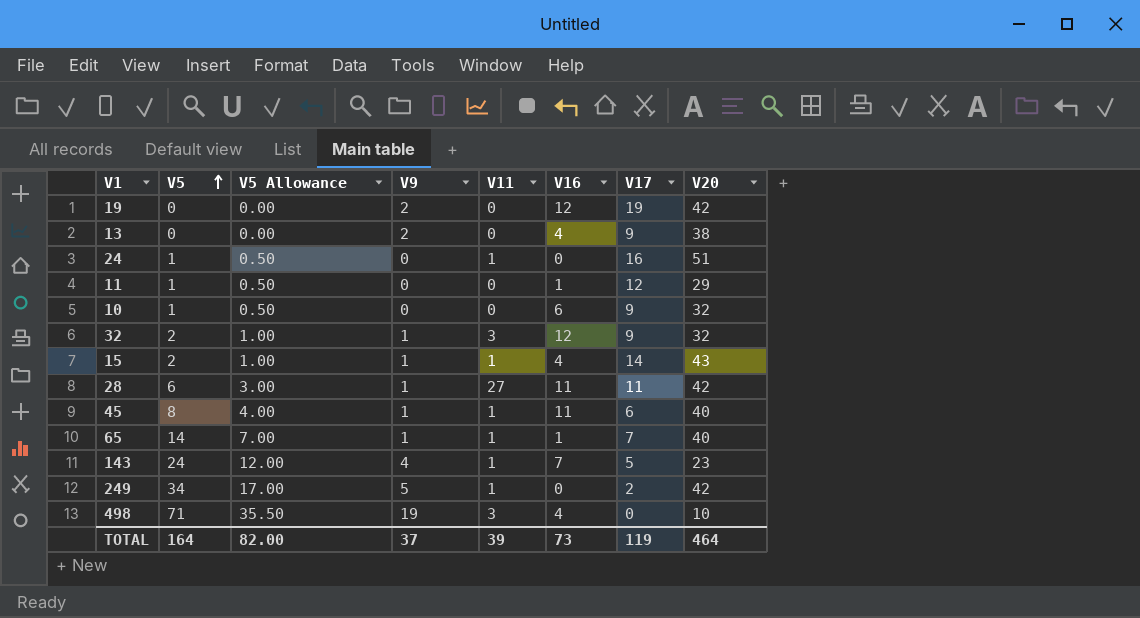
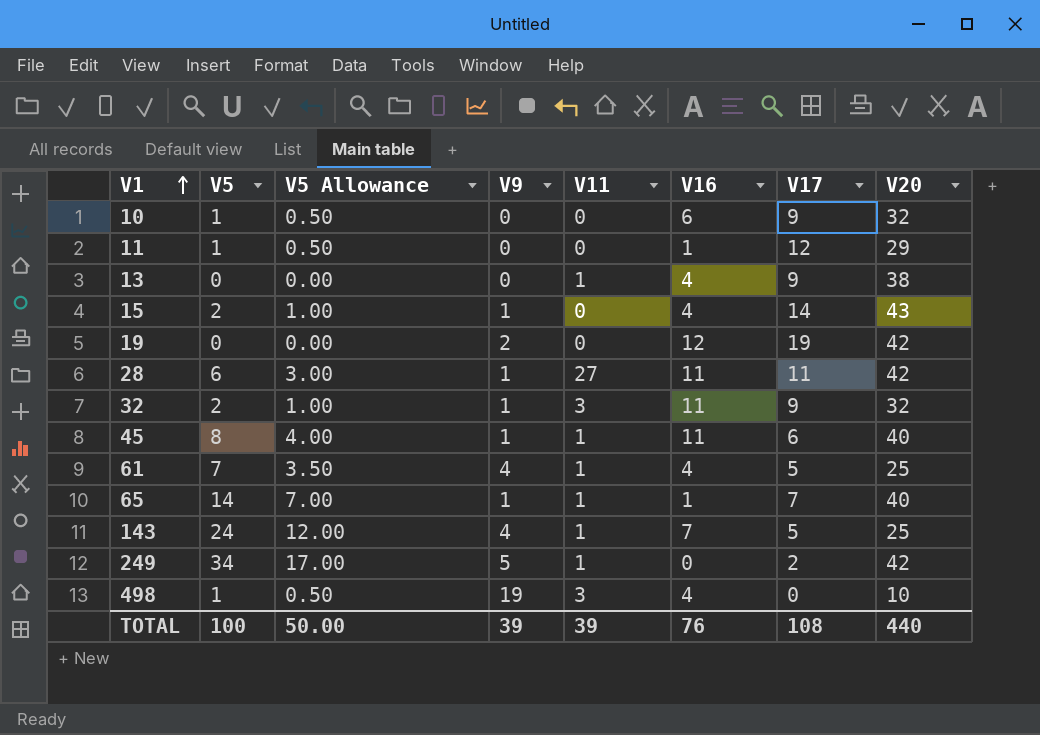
row order: V5 ascending -> V1 ascending
row 24: 1 | 0.50 | 0 | 1 | 0 | 16 | 51 -> none
13 | V9: 2 -> 0
13 | V11: 0 -> 1
15 | V11: 1 -> 0
32 | V16: 12 -> 11
row 61: none -> 7 | 3.50 | 4 | 1 | 4 | 5 | 25
143 | V20: 23 -> 25
498 | V5: 71 -> 1
498 | V5 Allowance: 35.50 -> 0.50
TOTAL | V5: 164 -> 100
TOTAL | V5 Allowance: 82.00 -> 50.00
TOTAL | V9: 37 -> 39
TOTAL | V16: 73 -> 76
TOTAL | V17: 119 -> 108
TOTAL | V20: 464 -> 440

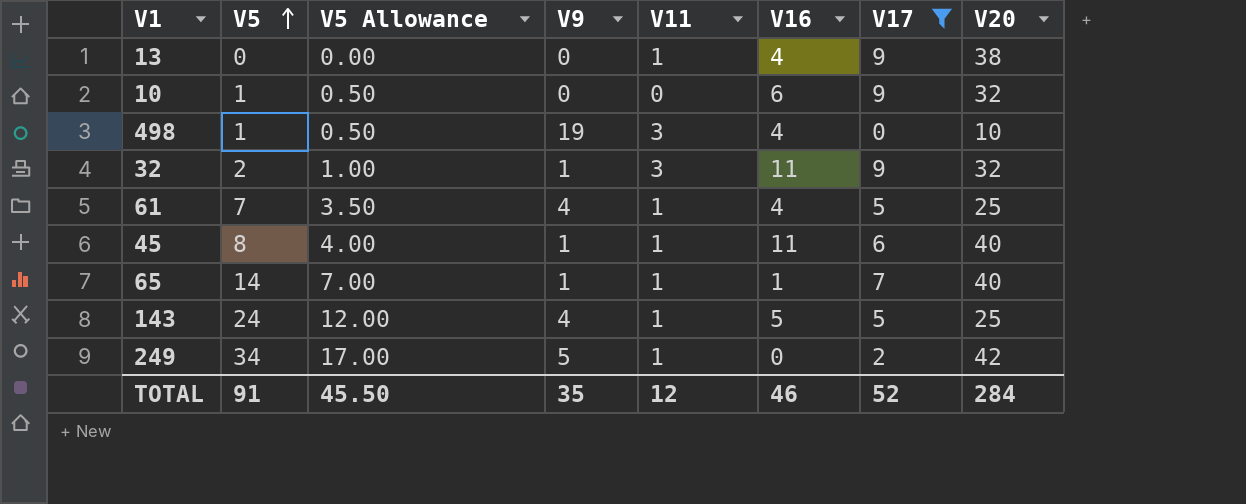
filter: none -> V17 <= 9
row order: V1 ascending -> V5 ascending
143 | V16: 7 -> 5
TOTAL | V5: 100 -> 91
TOTAL | V5 Allowance: 50.00 -> 45.50
TOTAL | V9: 39 -> 35
TOTAL | V11: 39 -> 12
TOTAL | V16: 76 -> 46
TOTAL | V17: 108 -> 52
TOTAL | V20: 440 -> 284

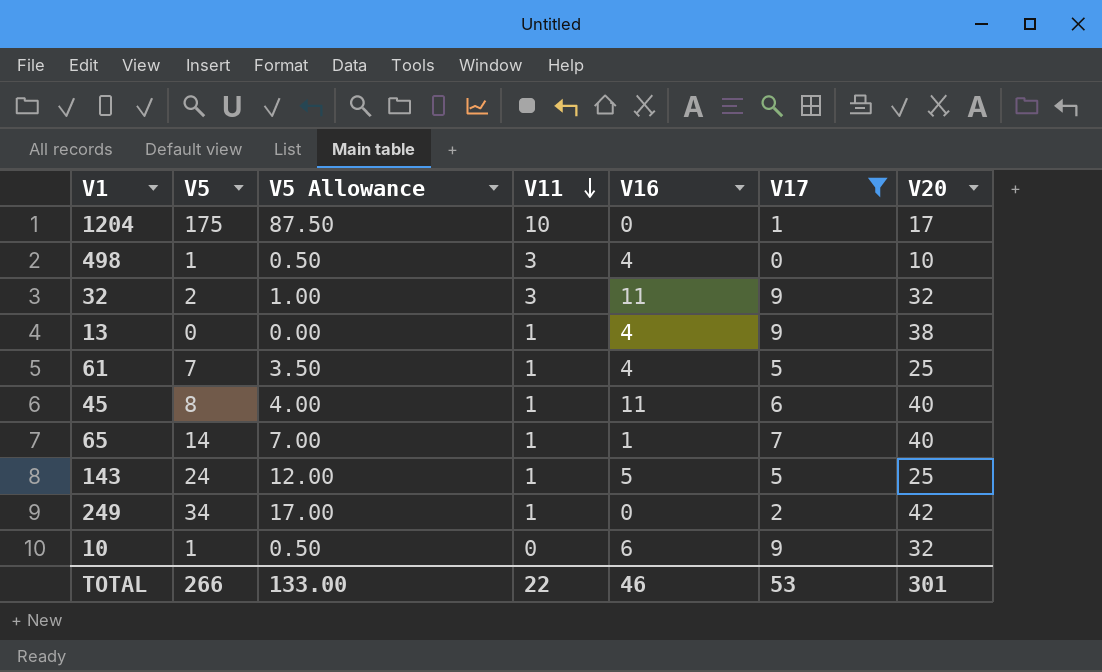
row order: V5 ascending -> V11 descending
column V9 | position: 4 -> none
row 1204: none -> 175 | 87.50 | 10 | 0 | 1 | 17
TOTAL | V5: 91 -> 266
TOTAL | V5 Allowance: 45.50 -> 133.00
TOTAL | V11: 12 -> 22
TOTAL | V17: 52 -> 53
TOTAL | V20: 284 -> 301

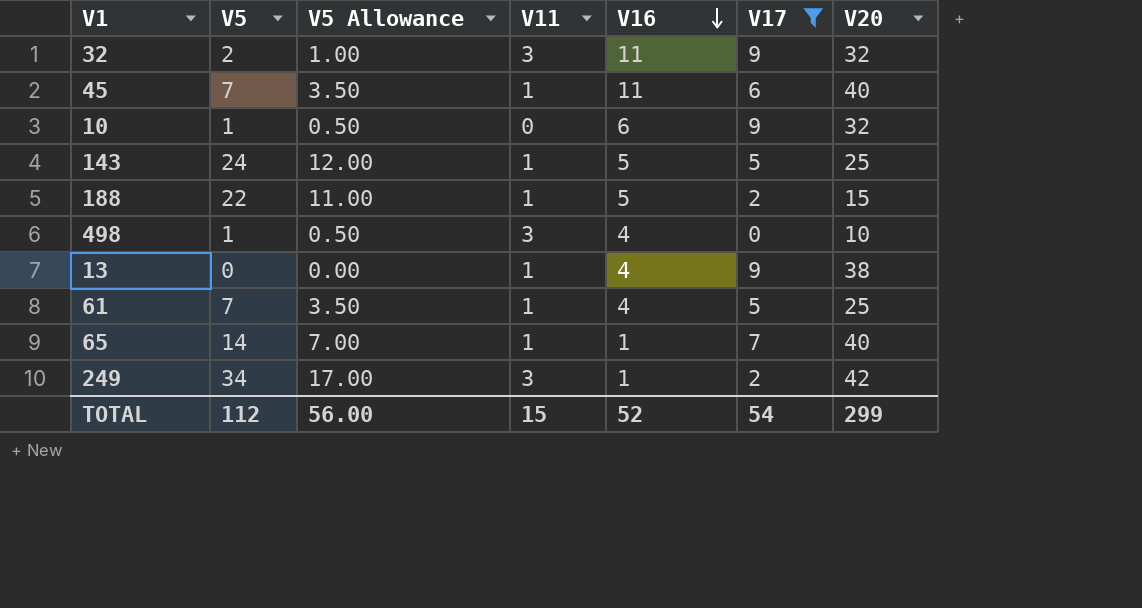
row order: V11 descending -> V16 descending
row 1204: 175 | 87.50 | 10 | 0 | 1 | 17 -> none
45 | V5: 8 -> 7
45 | V5 Allowance: 4.00 -> 3.50
row 188: none -> 22 | 11.00 | 1 | 5 | 2 | 15
249 | V11: 1 -> 3
249 | V16: 0 -> 1
TOTAL | V5: 266 -> 112
TOTAL | V5 Allowance: 133.00 -> 56.00
TOTAL | V11: 22 -> 15
TOTAL | V16: 46 -> 52
TOTAL | V17: 53 -> 54
TOTAL | V20: 301 -> 299

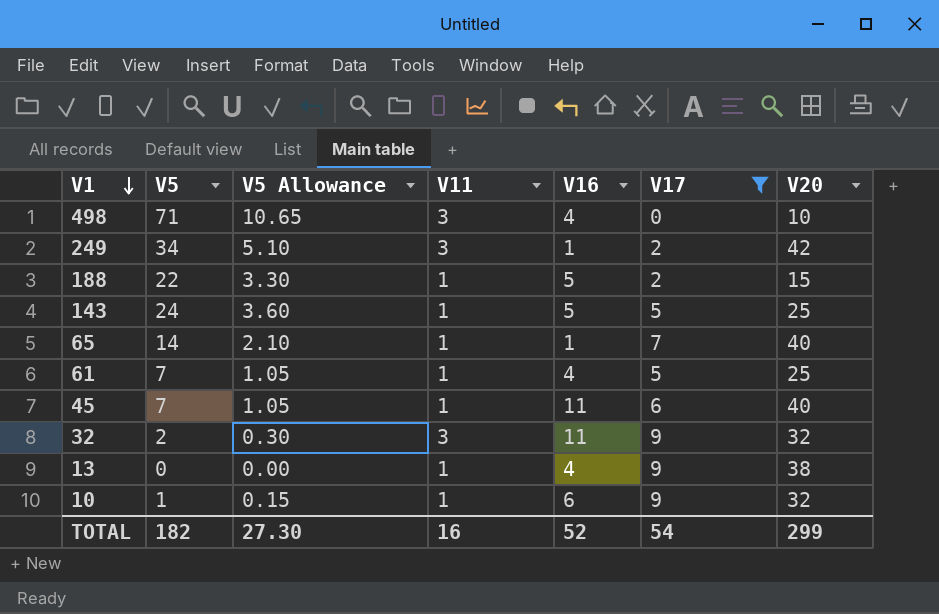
row order: V16 descending -> V1 descending
column V5 Allowance | formula: [V5] * 0.5 -> [V5] * 0.15
498 | V5: 1 -> 71
10 | V11: 0 -> 1
TOTAL | V5: 112 -> 182
TOTAL | V5 Allowance: 56.00 -> 27.30
TOTAL | V11: 15 -> 16

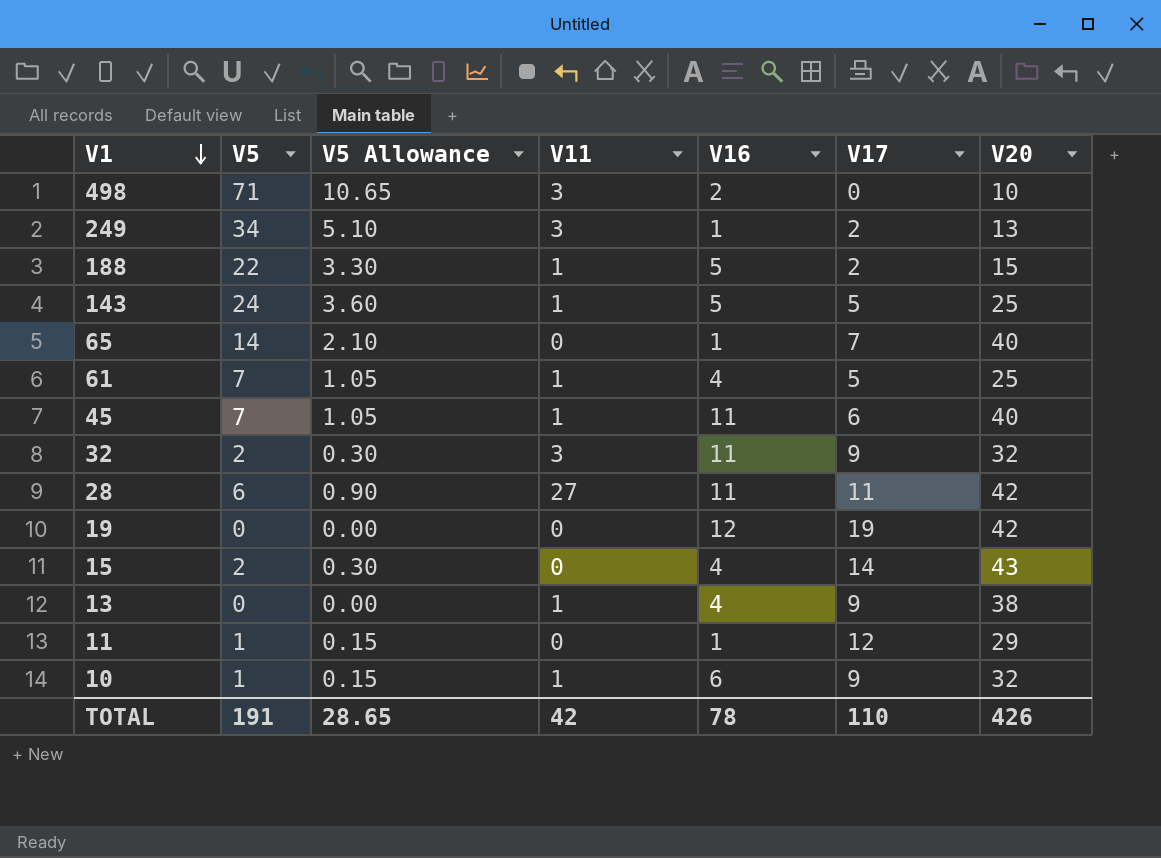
filter: V17 <= 9 -> none
498 | V16: 4 -> 2
249 | V20: 42 -> 13
65 | V11: 1 -> 0
TOTAL | V5: 182 -> 191
TOTAL | V5 Allowance: 27.30 -> 28.65
TOTAL | V11: 16 -> 42
TOTAL | V16: 52 -> 78
TOTAL | V17: 54 -> 110
TOTAL | V20: 299 -> 426

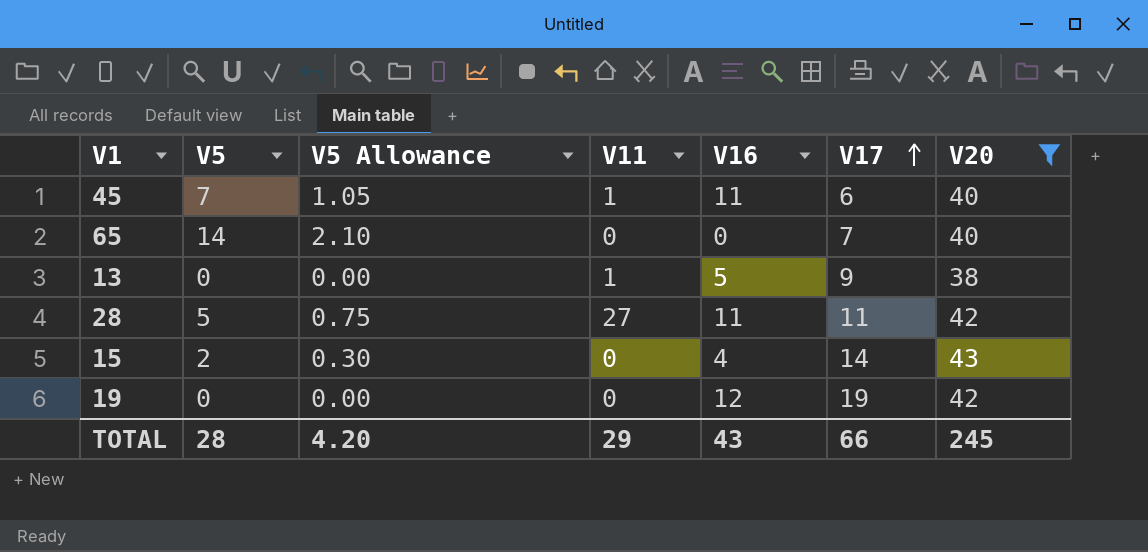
filter: none -> V20 >= 38
row order: V1 descending -> V17 ascending
65 | V16: 1 -> 0
13 | V16: 4 -> 5
28 | V5: 6 -> 5
28 | V5 Allowance: 0.90 -> 0.75
TOTAL | V5: 191 -> 28
TOTAL | V5 Allowance: 28.65 -> 4.20
TOTAL | V11: 42 -> 29
TOTAL | V16: 78 -> 43
TOTAL | V17: 110 -> 66
TOTAL | V20: 426 -> 245

